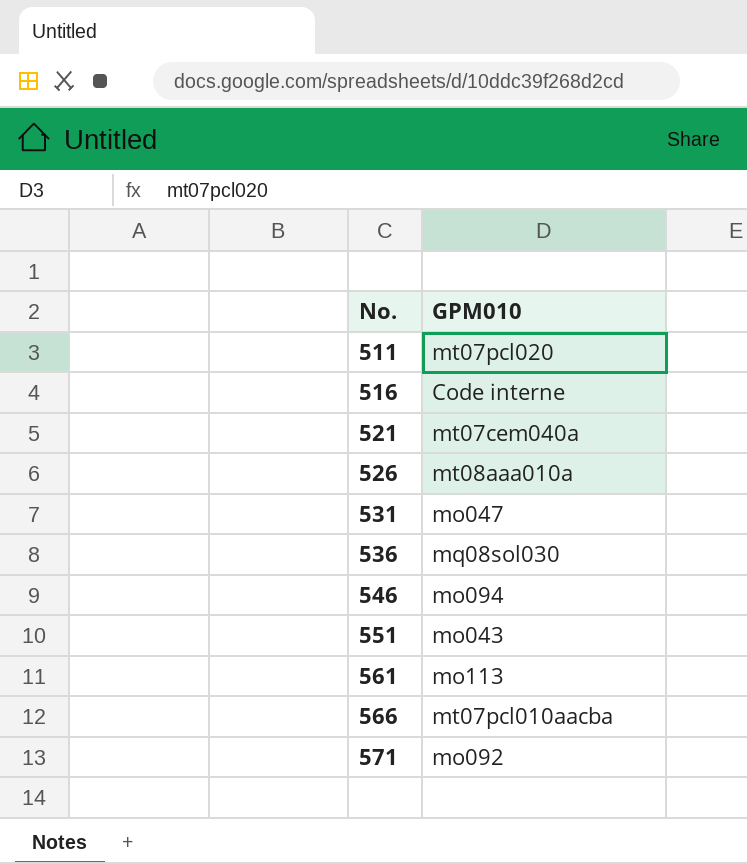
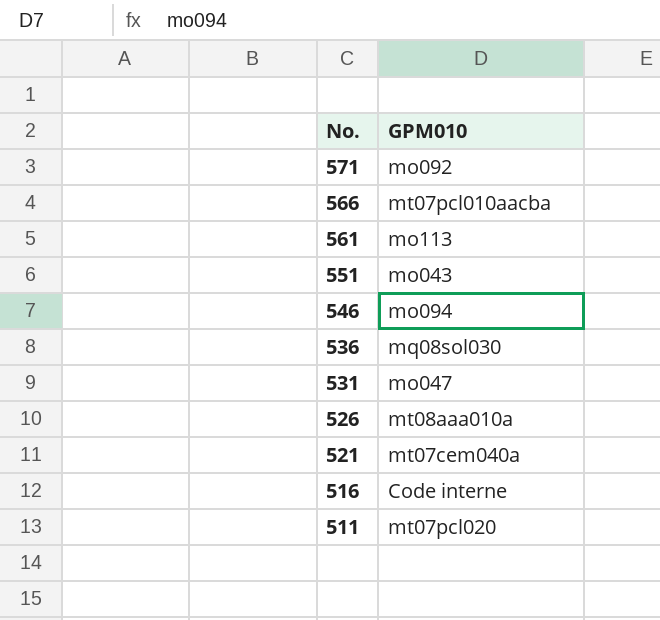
row order: No. ascending -> No. descending

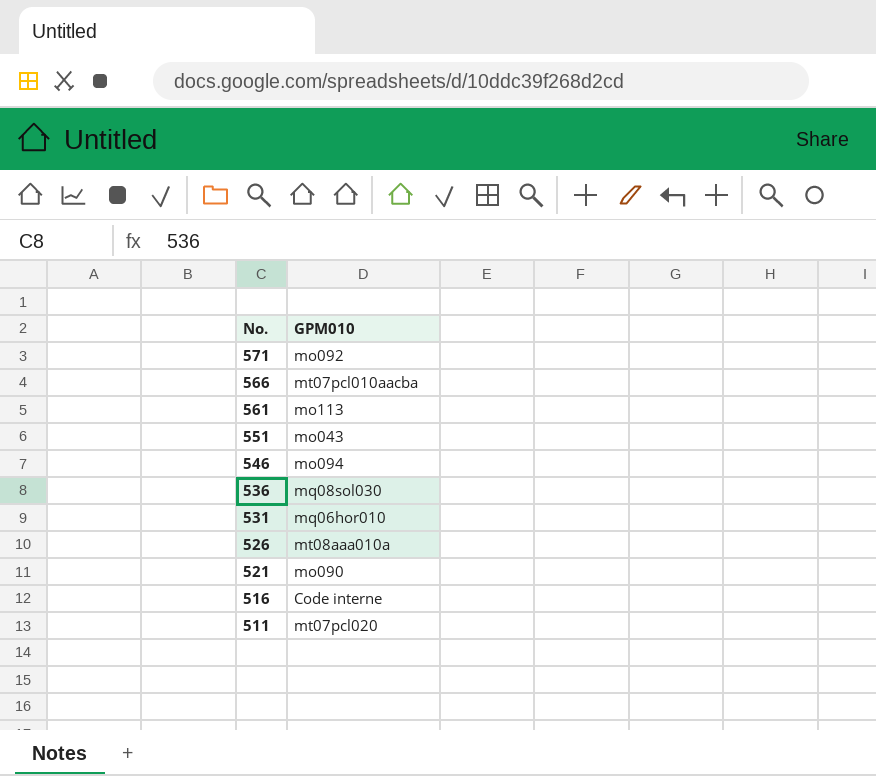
531 | GPM010: mo047 -> mq06hor010
521 | GPM010: mt07cem040a -> mo090

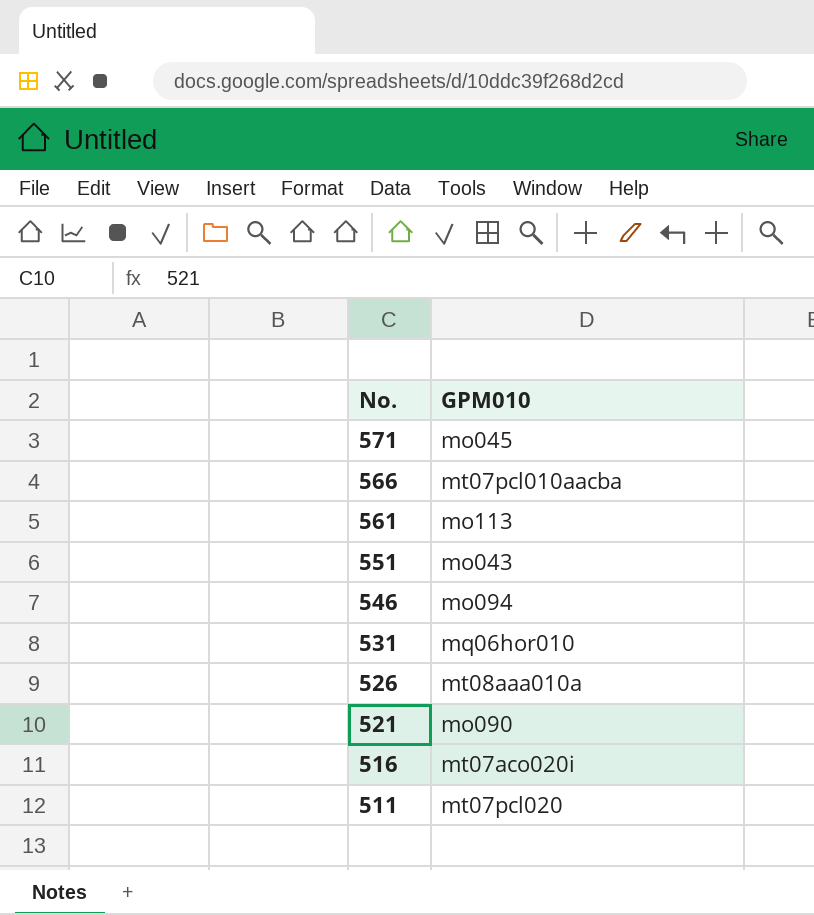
row 536: mq08sol030 -> none
571 | GPM010: mo092 -> mo045
516 | GPM010: Code interne -> mt07aco020i

